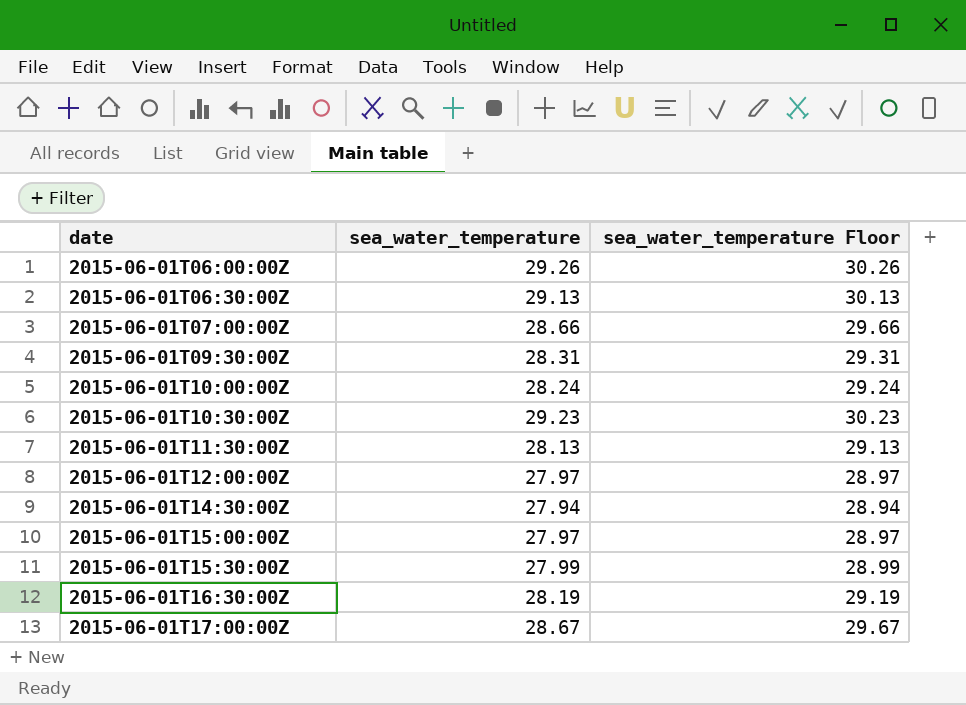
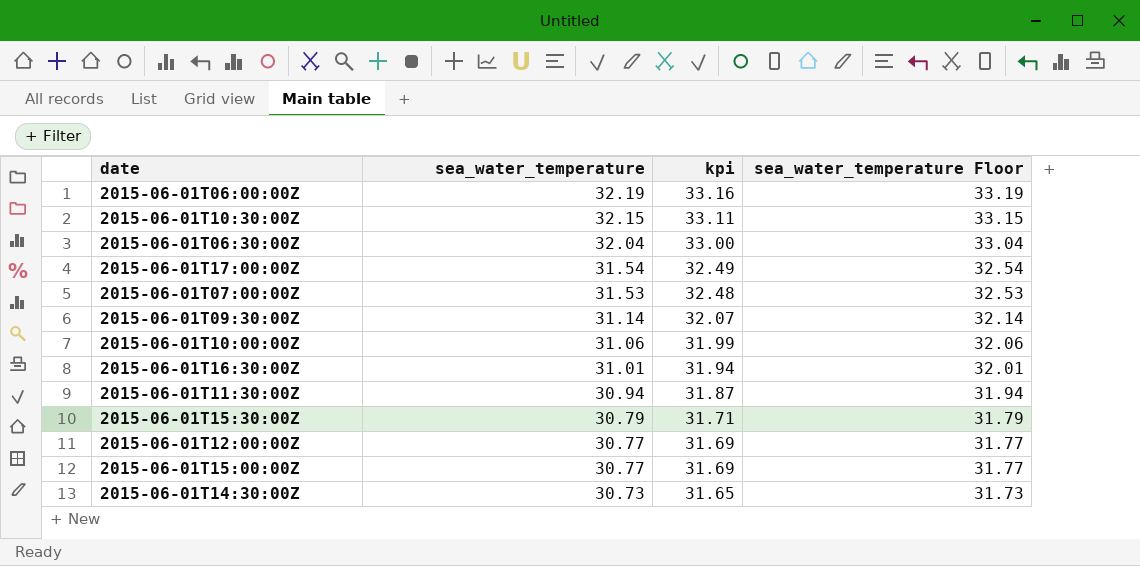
row order: date ascending -> sea_water_temperature descending
column kpi | formula: none -> [sea_water_temperature] * 1.03
2015-06-01T06:00:00Z | sea_water_temperature: 29.26 -> 32.19
2015-06-01T06:00:00Z | sea_water_temperature Floor: 30.26 -> 33.19
2015-06-01T10:30:00Z | sea_water_temperature: 29.23 -> 32.15
2015-06-01T10:30:00Z | sea_water_temperature Floor: 30.23 -> 33.15
2015-06-01T06:30:00Z | sea_water_temperature: 29.13 -> 32.04
2015-06-01T06:30:00Z | sea_water_temperature Floor: 30.13 -> 33.04
2015-06-01T17:00:00Z | sea_water_temperature: 28.67 -> 31.54
2015-06-01T17:00:00Z | sea_water_temperature Floor: 29.67 -> 32.54
2015-06-01T07:00:00Z | sea_water_temperature: 28.66 -> 31.53
2015-06-01T07:00:00Z | sea_water_temperature Floor: 29.66 -> 32.53
2015-06-01T09:30:00Z | sea_water_temperature: 28.31 -> 31.14
2015-06-01T09:30:00Z | sea_water_temperature Floor: 29.31 -> 32.14
2015-06-01T10:00:00Z | sea_water_temperature: 28.24 -> 31.06
2015-06-01T10:00:00Z | sea_water_temperature Floor: 29.24 -> 32.06
2015-06-01T16:30:00Z | sea_water_temperature: 28.19 -> 31.01
2015-06-01T16:30:00Z | sea_water_temperature Floor: 29.19 -> 32.01
2015-06-01T11:30:00Z | sea_water_temperature: 28.13 -> 30.94
2015-06-01T11:30:00Z | sea_water_temperature Floor: 29.13 -> 31.94
2015-06-01T15:30:00Z | sea_water_temperature: 27.99 -> 30.79
2015-06-01T15:30:00Z | sea_water_temperature Floor: 28.99 -> 31.79
2015-06-01T12:00:00Z | sea_water_temperature: 27.97 -> 30.77
2015-06-01T12:00:00Z | sea_water_temperature Floor: 28.97 -> 31.77
2015-06-01T15:00:00Z | sea_water_temperature: 27.97 -> 30.77
2015-06-01T15:00:00Z | sea_water_temperature Floor: 28.97 -> 31.77
2015-06-01T14:30:00Z | sea_water_temperature: 27.94 -> 30.73
2015-06-01T14:30:00Z | sea_water_temperature Floor: 28.94 -> 31.73

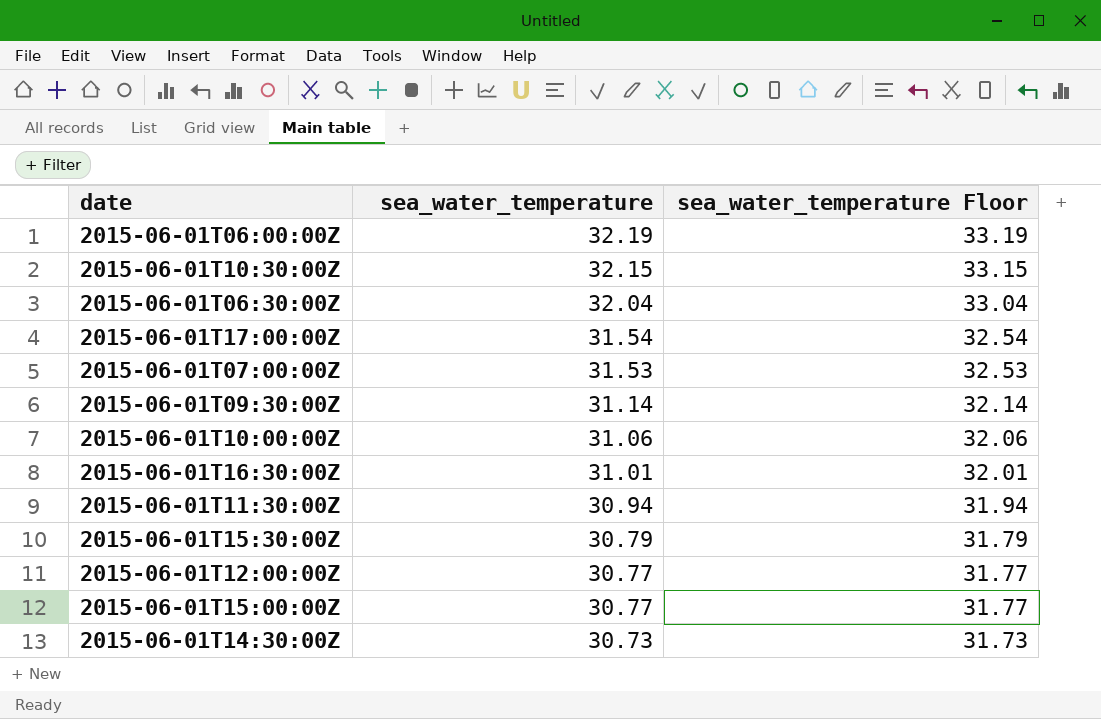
column kpi | formula: [sea_water_temperature] * 1.03 -> none

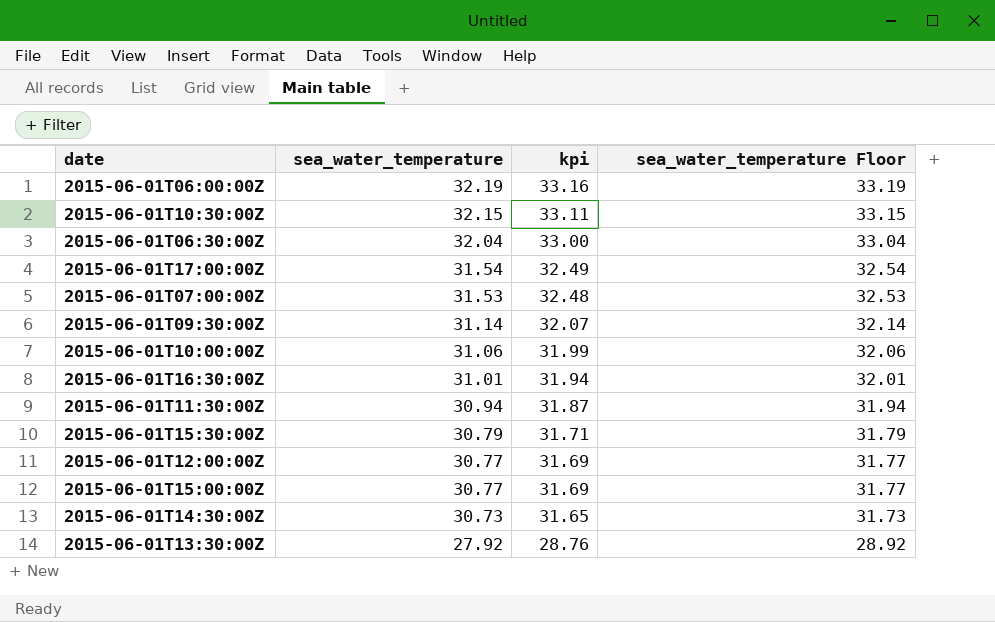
column kpi | formula: none -> [sea_water_temperature] * 1.03
row 2015-06-01T13:30:00Z: none -> 27.92 | 28.76 | 28.92

